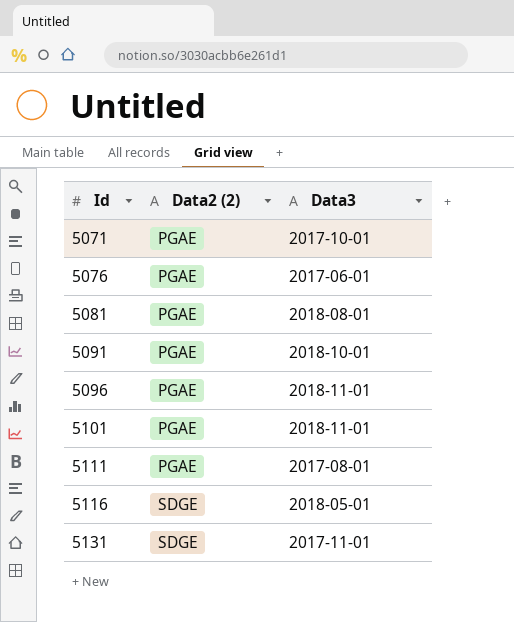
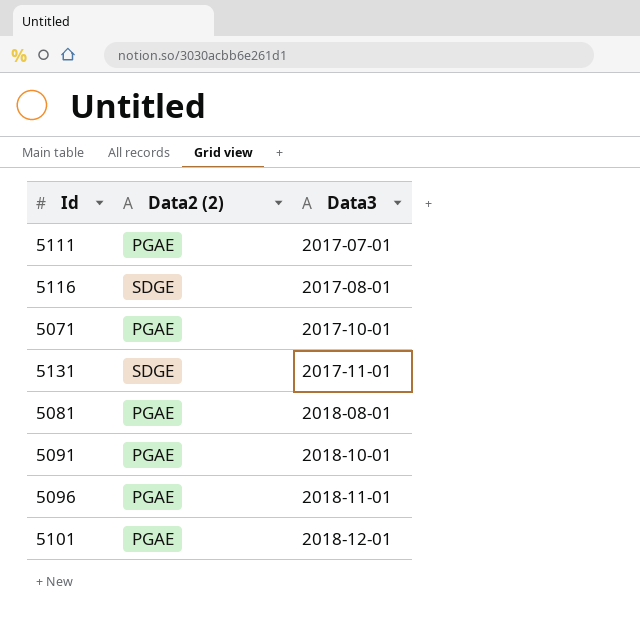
row order: Id ascending -> Data3 ascending
row 5076: PGAE | 2017-06-01 -> none
5111 | Data3: 2017-08-01 -> 2017-07-01
5116 | Data3: 2018-05-01 -> 2017-08-01
5101 | Data3: 2018-11-01 -> 2018-12-01

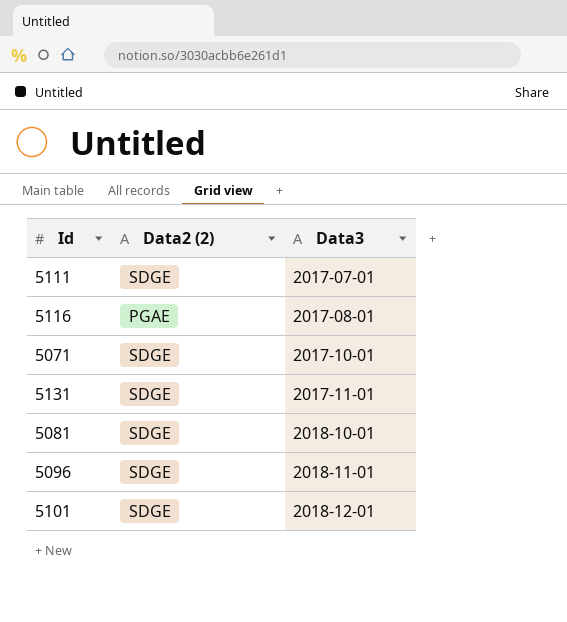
row 5091: PGAE | 2018-10-01 -> none
5111 | Data2 (2): PGAE -> SDGE
5116 | Data2 (2): SDGE -> PGAE
5071 | Data2 (2): PGAE -> SDGE
5081 | Data2 (2): PGAE -> SDGE
5081 | Data3: 2018-08-01 -> 2018-10-01
5096 | Data2 (2): PGAE -> SDGE
5101 | Data2 (2): PGAE -> SDGE

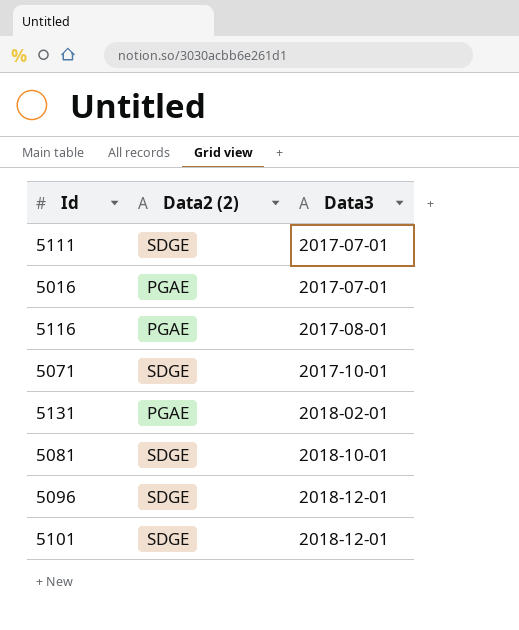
row 5016: none -> PGAE | 2017-07-01
5131 | Data2 (2): SDGE -> PGAE
5131 | Data3: 2017-11-01 -> 2018-02-01
5096 | Data3: 2018-11-01 -> 2018-12-01

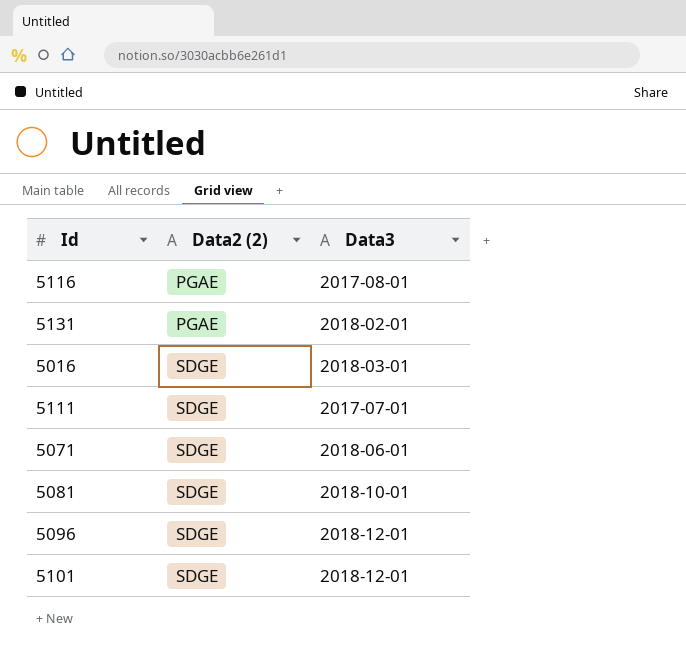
row order: Data3 ascending -> Data2 (2) ascending
5016 | Data2 (2): PGAE -> SDGE
5016 | Data3: 2017-07-01 -> 2018-03-01
5071 | Data3: 2017-10-01 -> 2018-06-01

